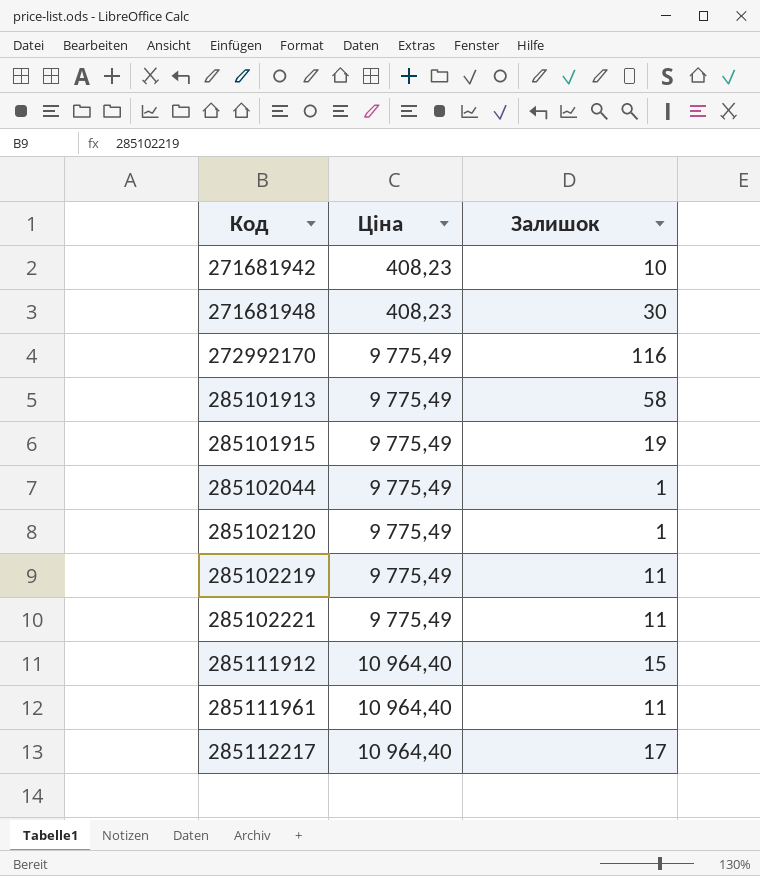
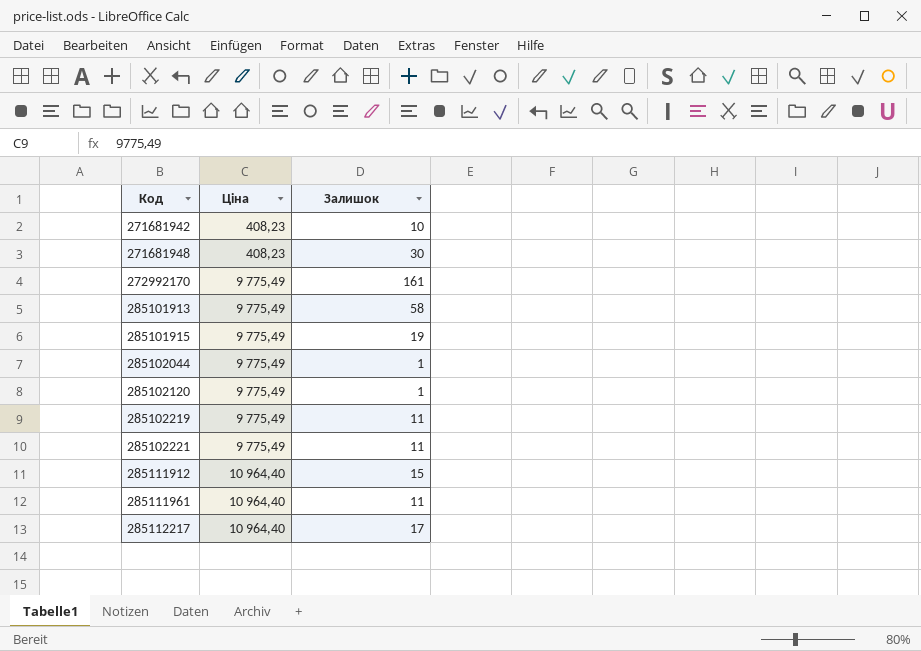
272992170 | Залишок: 116 -> 161

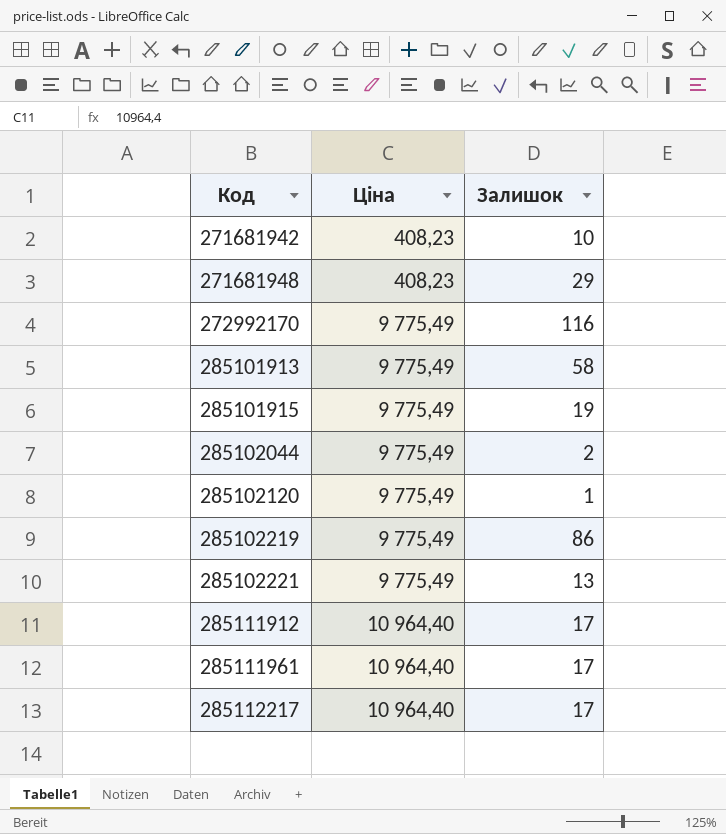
271681948 | Залишок: 30 -> 29
272992170 | Залишок: 161 -> 116
285102044 | Залишок: 1 -> 2
285102219 | Залишок: 11 -> 86
285102221 | Залишок: 11 -> 13
285111912 | Залишок: 15 -> 17
285111961 | Залишок: 11 -> 17

